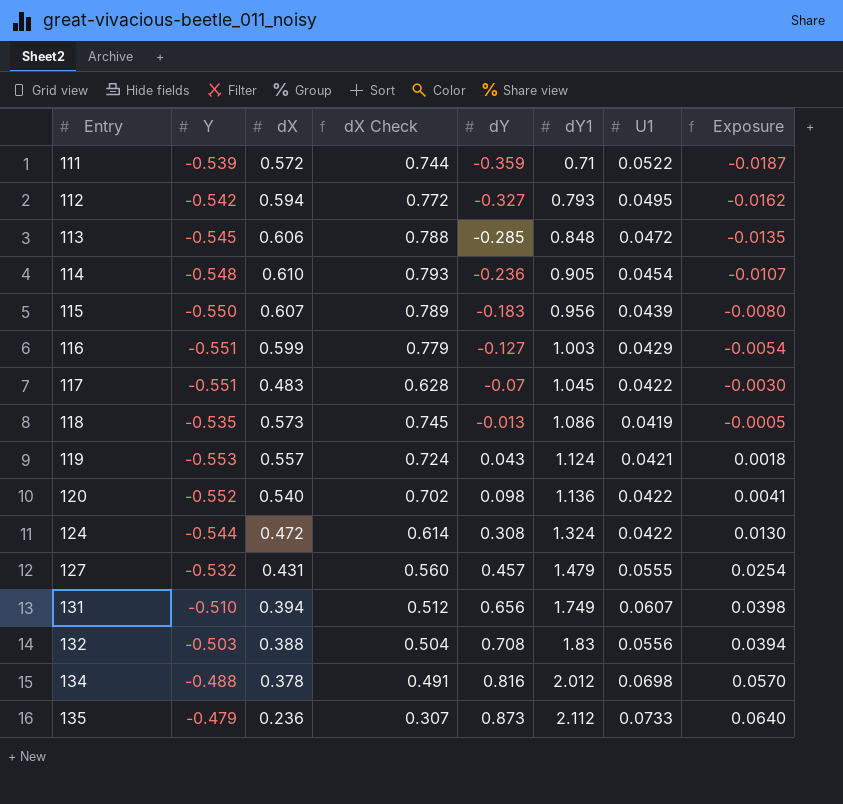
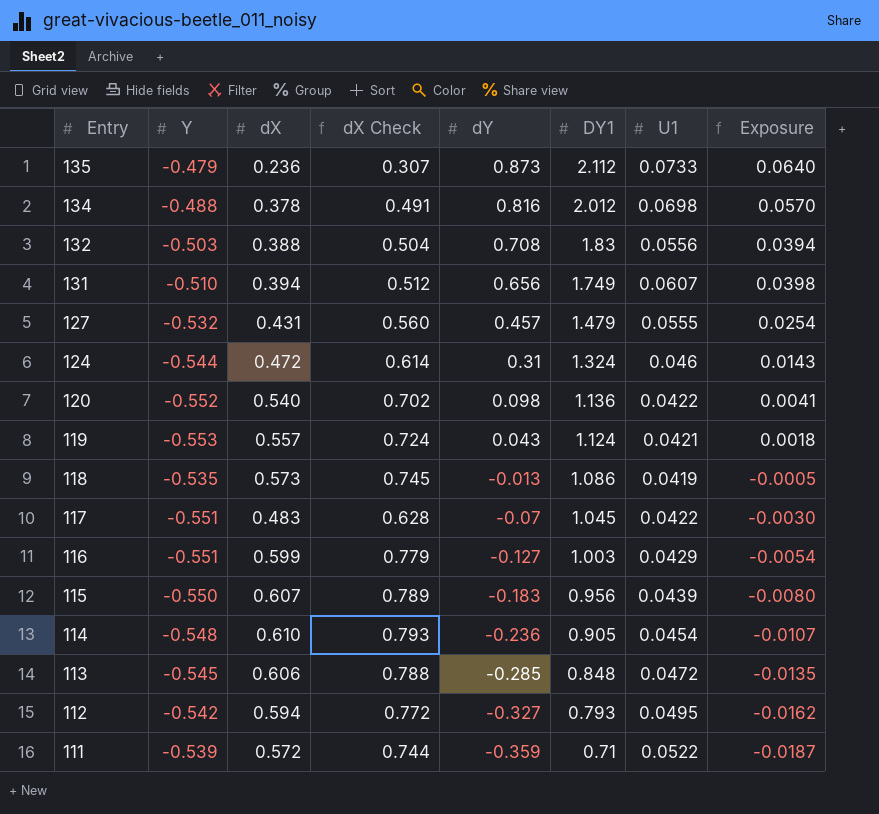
row order: Entry ascending -> Entry descending
column name: dY1 -> DY1
124 | dY: 0.308 -> 0.31
124 | U1: 0.0422 -> 0.046
124 | Exposure: 0.0130 -> 0.0143

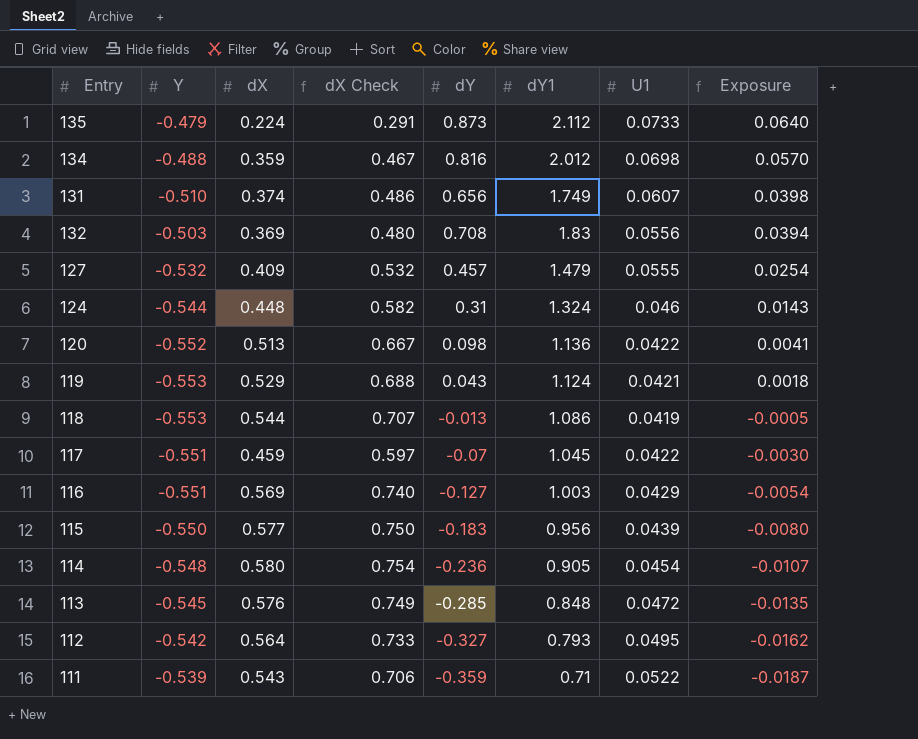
row order: Entry descending -> Exposure descending
column name: DY1 -> dY1
135 | dX: 0.236 -> 0.224
135 | dX Check: 0.307 -> 0.291
134 | dX: 0.378 -> 0.359
134 | dX Check: 0.491 -> 0.467
131 | dX: 0.394 -> 0.374
131 | dX Check: 0.512 -> 0.486
132 | dX: 0.388 -> 0.369
132 | dX Check: 0.504 -> 0.480
127 | dX: 0.431 -> 0.409
127 | dX Check: 0.560 -> 0.532
124 | dX: 0.472 -> 0.448
124 | dX Check: 0.614 -> 0.582
120 | dX: 0.540 -> 0.513
120 | dX Check: 0.702 -> 0.667
119 | dX: 0.557 -> 0.529
119 | dX Check: 0.724 -> 0.688
118 | Y: -0.535 -> -0.553
118 | dX: 0.573 -> 0.544
118 | dX Check: 0.745 -> 0.707
117 | dX: 0.483 -> 0.459
117 | dX Check: 0.628 -> 0.597
116 | dX: 0.599 -> 0.569
116 | dX Check: 0.779 -> 0.740
115 | dX: 0.607 -> 0.577
115 | dX Check: 0.789 -> 0.750
114 | dX: 0.610 -> 0.580
114 | dX Check: 0.793 -> 0.754
113 | dX: 0.606 -> 0.576
113 | dX Check: 0.788 -> 0.749
112 | dX: 0.594 -> 0.564
112 | dX Check: 0.772 -> 0.733
111 | dX: 0.572 -> 0.543
111 | dX Check: 0.744 -> 0.706

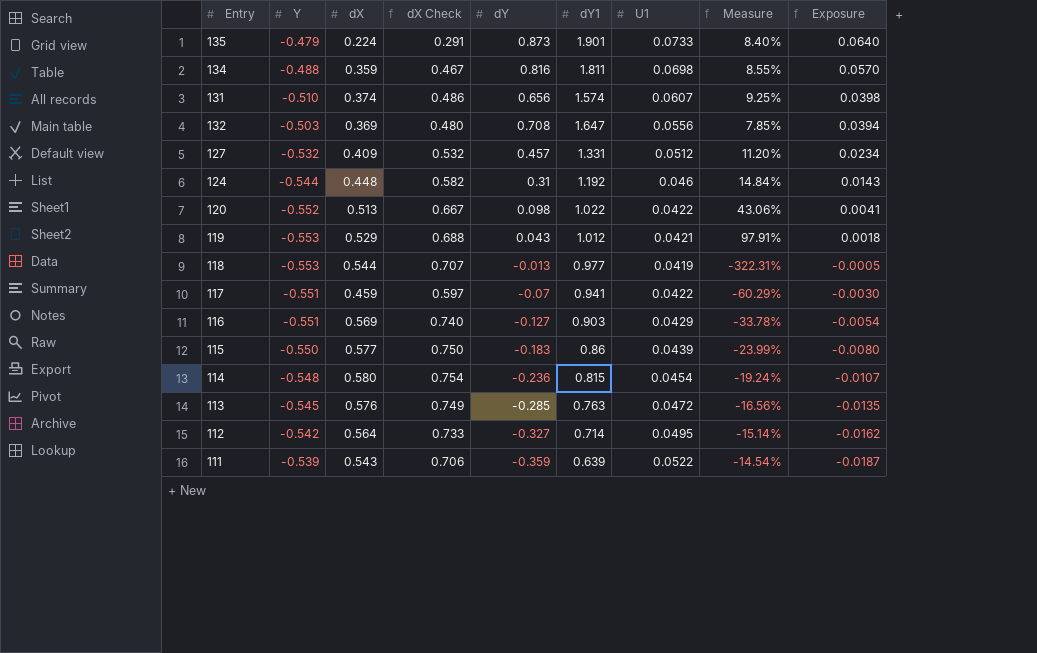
column Measure | formula: none -> [U1] / [dY]
135 | dY1: 2.112 -> 1.901
134 | dY1: 2.012 -> 1.811
131 | dY1: 1.749 -> 1.574
132 | dY1: 1.83 -> 1.647
127 | dY1: 1.479 -> 1.331
127 | U1: 0.0555 -> 0.0512
127 | Exposure: 0.0254 -> 0.0234
124 | dY1: 1.324 -> 1.192
120 | dY1: 1.136 -> 1.022
119 | dY1: 1.124 -> 1.012
118 | dY1: 1.086 -> 0.977
117 | dY1: 1.045 -> 0.941
116 | dY1: 1.003 -> 0.903
115 | dY1: 0.956 -> 0.86
114 | dY1: 0.905 -> 0.815
113 | dY1: 0.848 -> 0.763
112 | dY1: 0.793 -> 0.714
111 | dY1: 0.71 -> 0.639

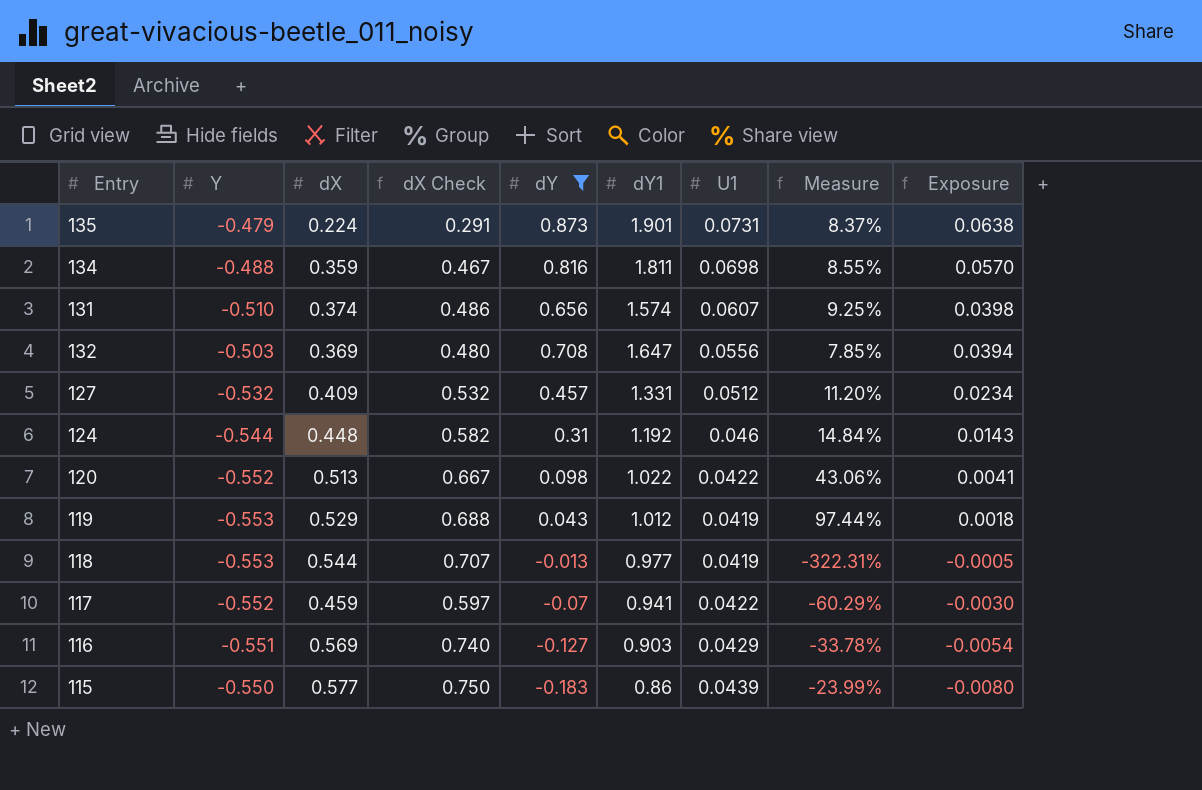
filter: none -> dY >= -0.183
135 | U1: 0.0733 -> 0.0731
135 | Measure: 8.40% -> 8.37%
135 | Exposure: 0.0640 -> 0.0638
119 | U1: 0.0421 -> 0.0419
119 | Measure: 97.91% -> 97.44%
117 | Y: -0.551 -> -0.552

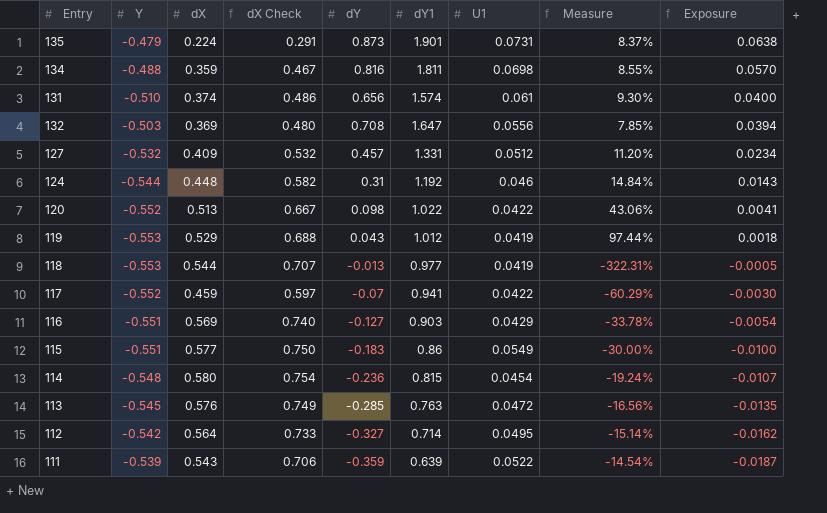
filter: dY >= -0.183 -> none
131 | U1: 0.0607 -> 0.061
131 | Measure: 9.25% -> 9.30%
131 | Exposure: 0.0398 -> 0.0400
115 | Y: -0.550 -> -0.551
115 | U1: 0.0439 -> 0.0549
115 | Measure: -23.99% -> -30.00%
115 | Exposure: -0.0080 -> -0.0100

